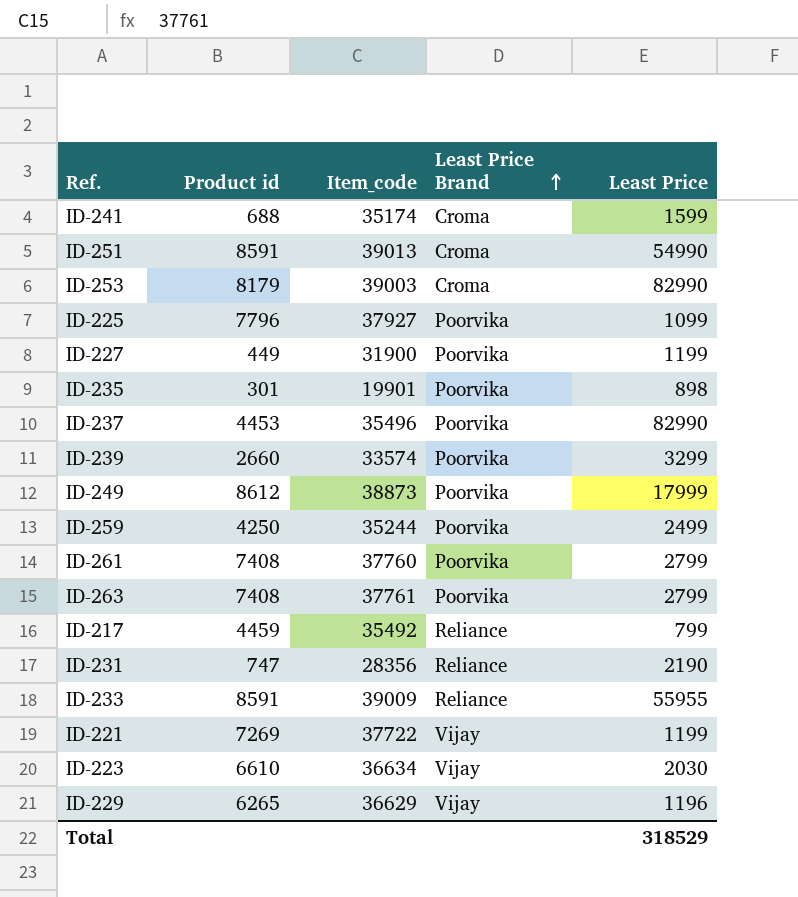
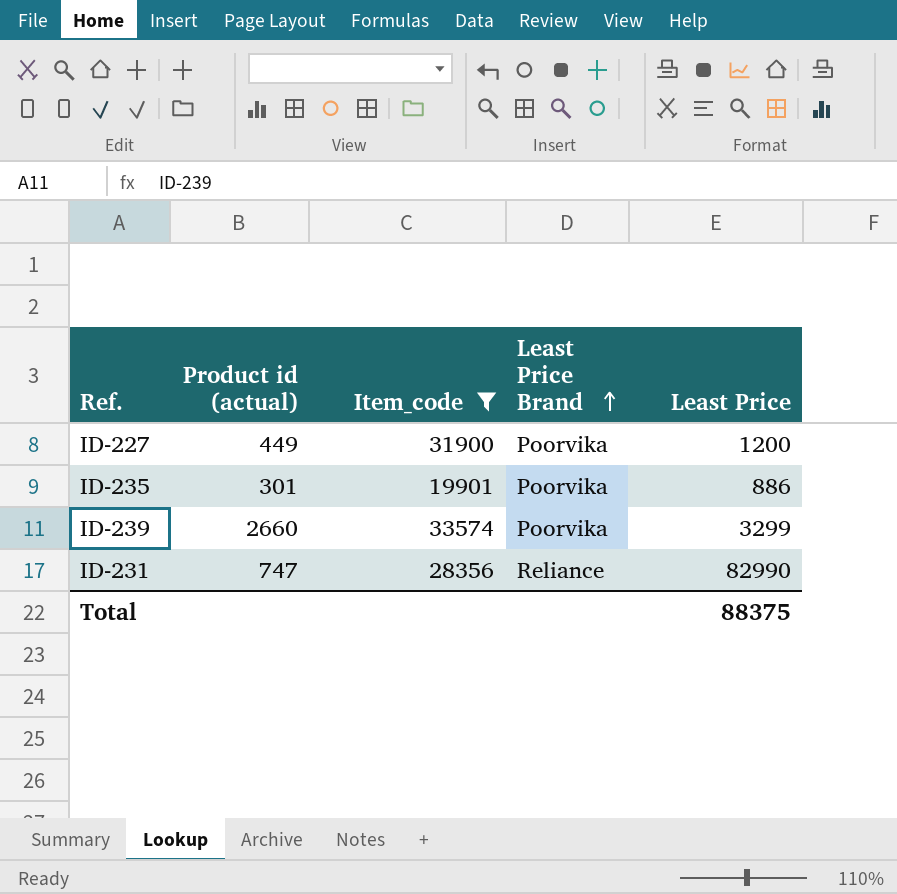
filter: none -> Item_code <= 33574
column name: Product id -> Product id (actual)
ID-227 | Least Price: 1199 -> 1200
ID-235 | Least Price: 898 -> 886
ID-231 | Least Price: 2190 -> 82990
Total | Least Price: 318529 -> 88375

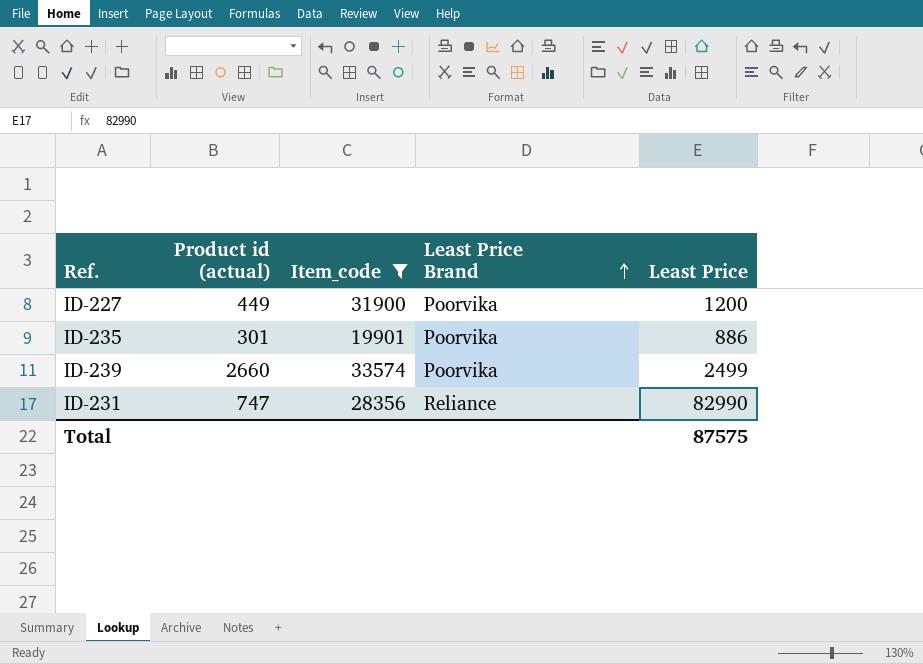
ID-239 | Least Price: 3299 -> 2499
Total | Least Price: 88375 -> 87575

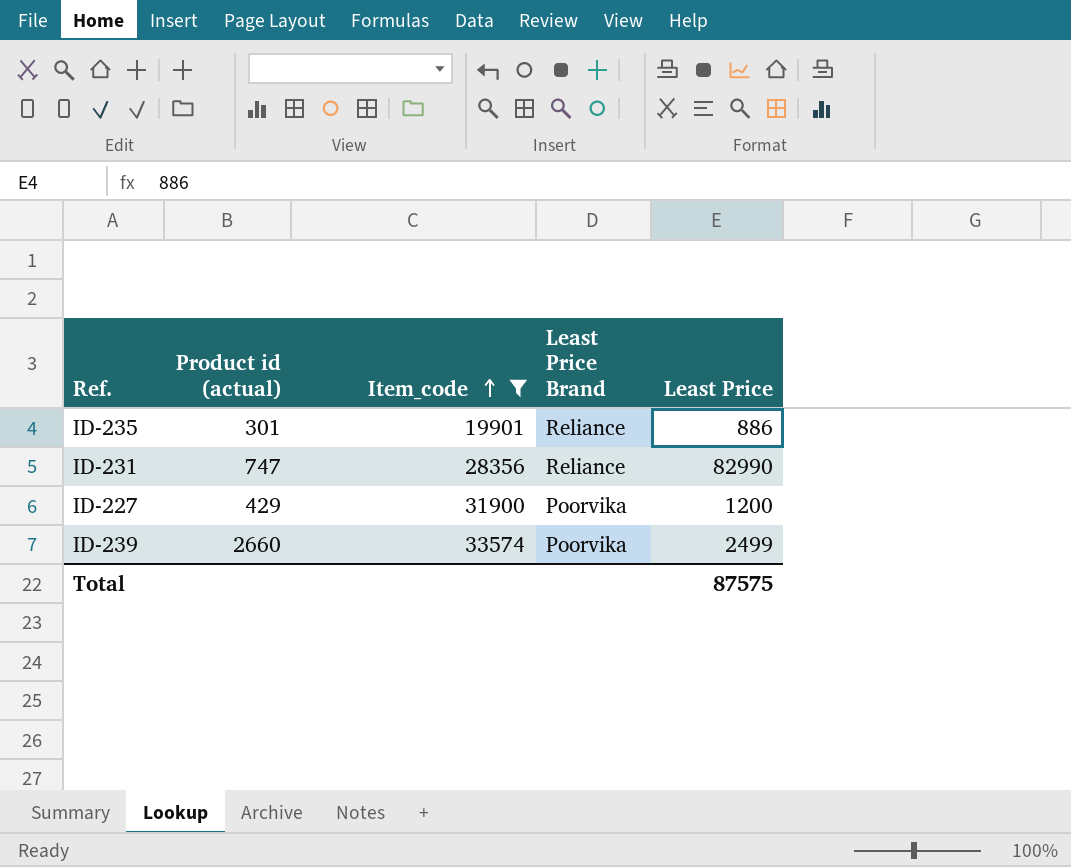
row order: Least Price Brand ascending -> Item_code ascending
ID-235 | Least Price Brand: Poorvika -> Reliance
ID-227 | Product id (actual): 449 -> 429

